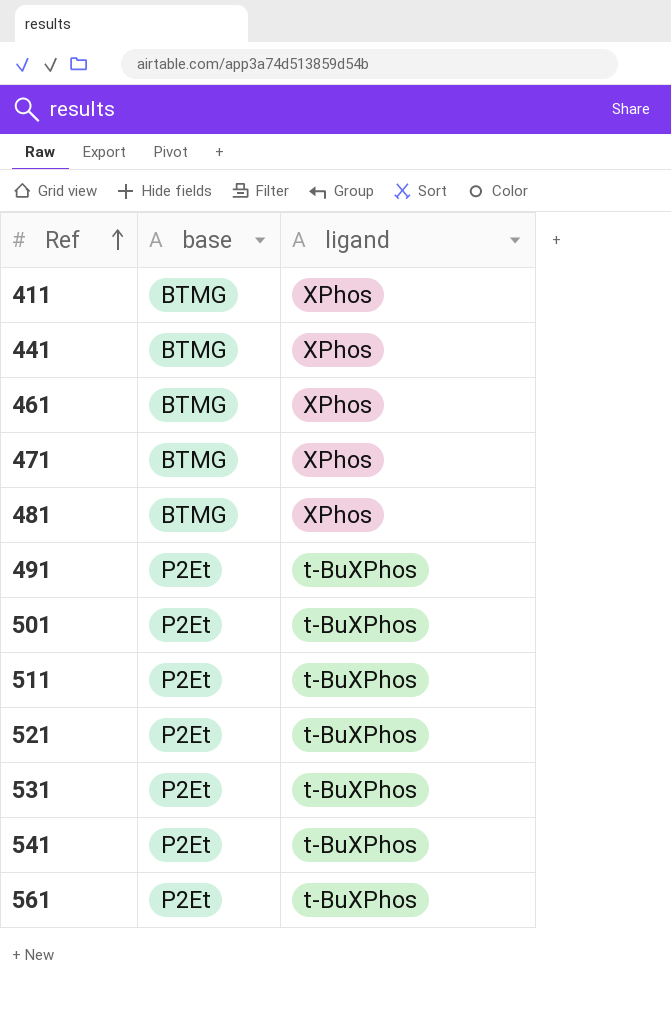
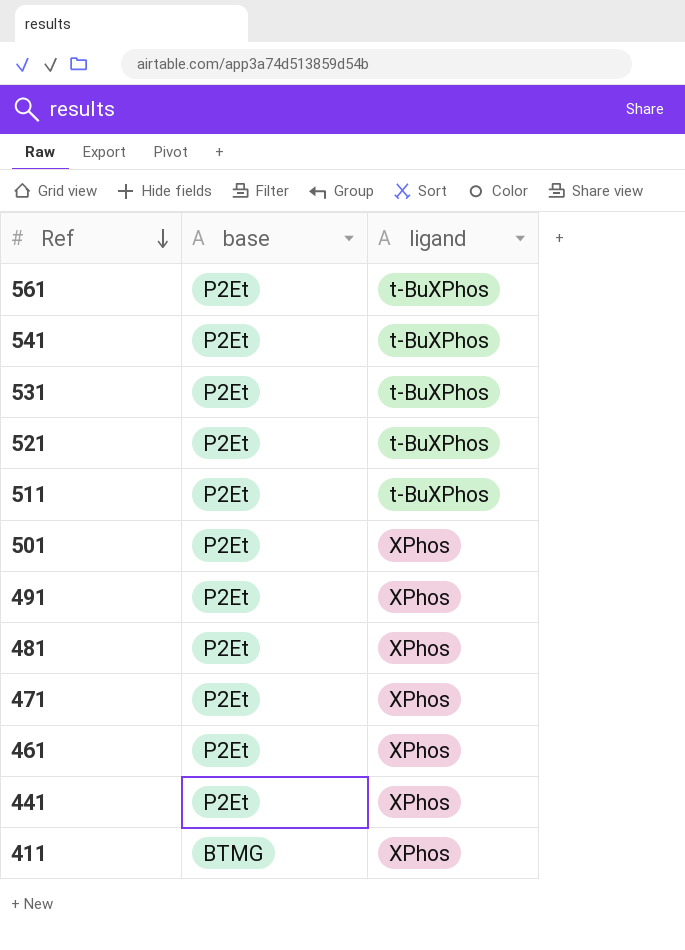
row order: Ref ascending -> Ref descending
501 | ligand: t-BuXPhos -> XPhos
491 | ligand: t-BuXPhos -> XPhos
481 | base: BTMG -> P2Et
471 | base: BTMG -> P2Et
461 | base: BTMG -> P2Et
441 | base: BTMG -> P2Et

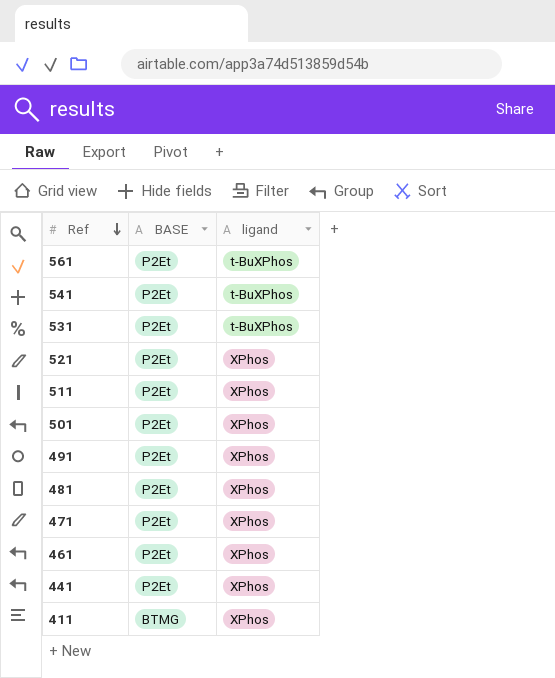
column name: base -> BASE
521 | ligand: t-BuXPhos -> XPhos
511 | ligand: t-BuXPhos -> XPhos

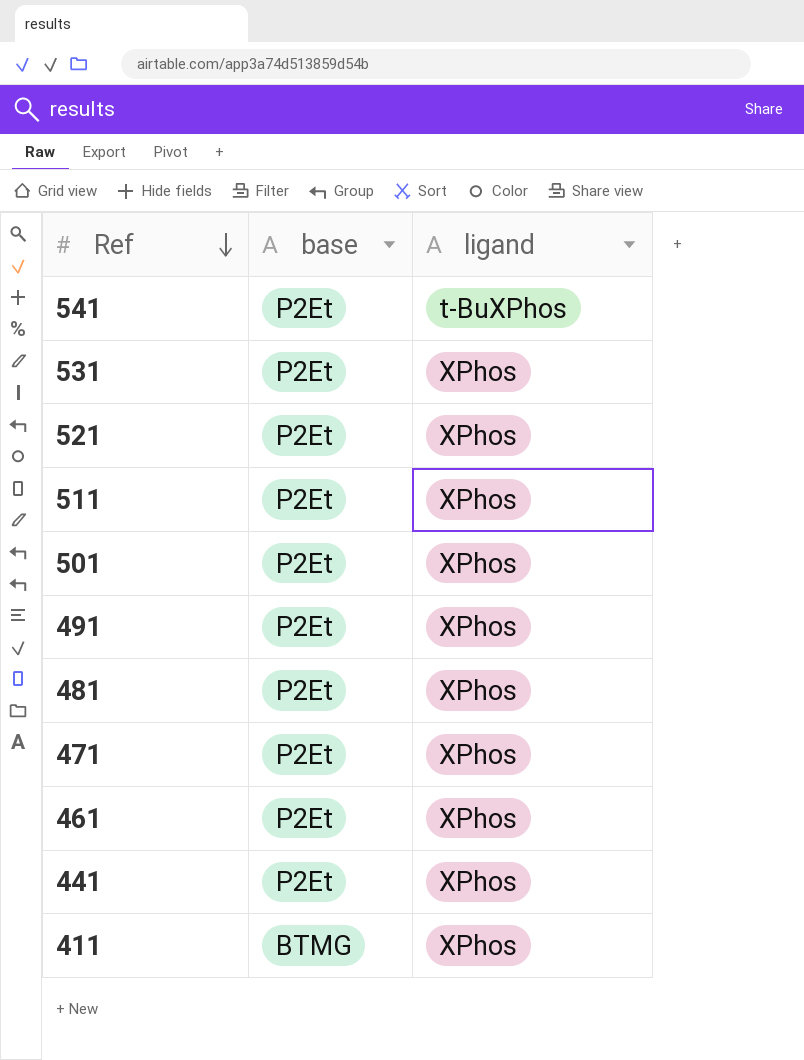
column name: BASE -> base
row 561: P2Et | t-BuXPhos -> none
531 | ligand: t-BuXPhos -> XPhos

